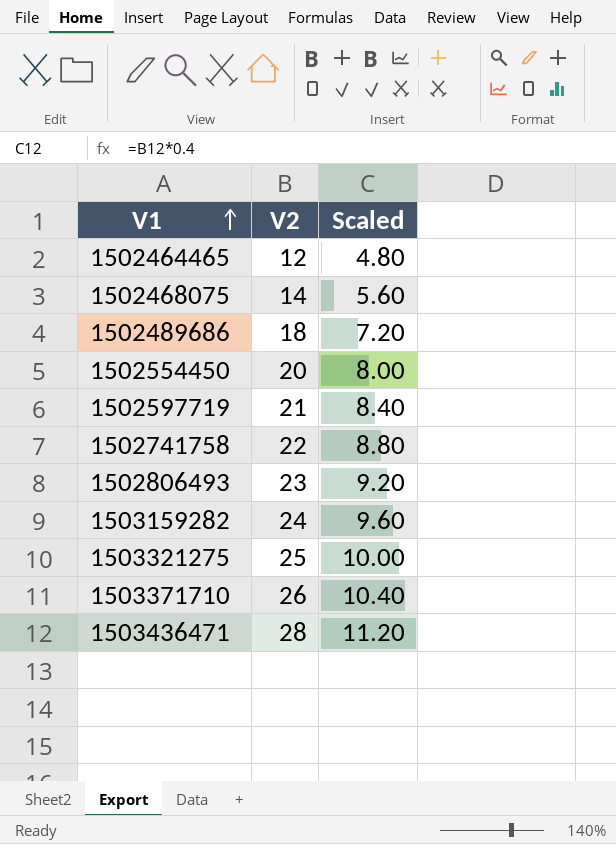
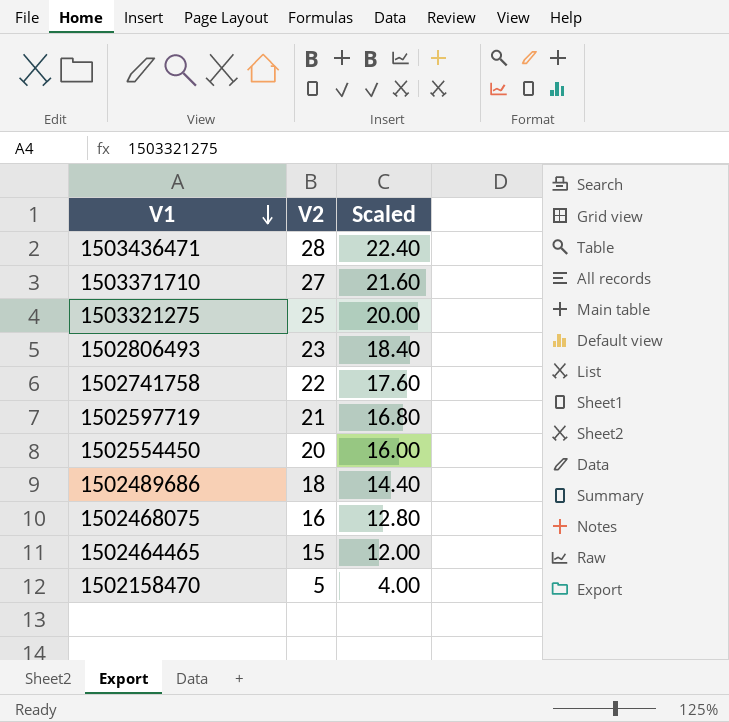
row order: V1 ascending -> V1 descending
column Scaled | formula: [V2] * 0.4 -> [V2] * 0.8
row 1503159282: 24 | 9.60 -> none
1503371710 | V2: 26 -> 27
1502468075 | V2: 14 -> 16
1502464465 | V2: 12 -> 15
row 1502158470: none -> 5 | 4.00

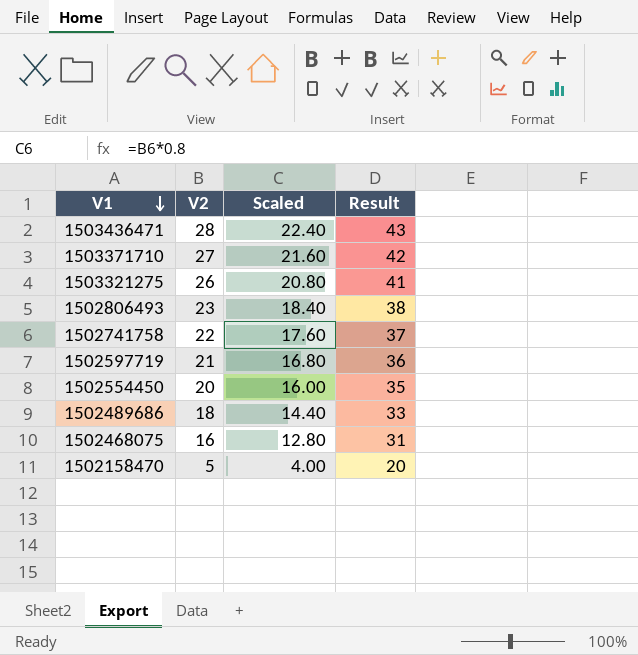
column Result | formula: none -> [V2] + 15
row 1502464465: 15 | 12.00 -> none
1503321275 | V2: 25 -> 26
1503321275 | Scaled: 20.00 -> 20.80

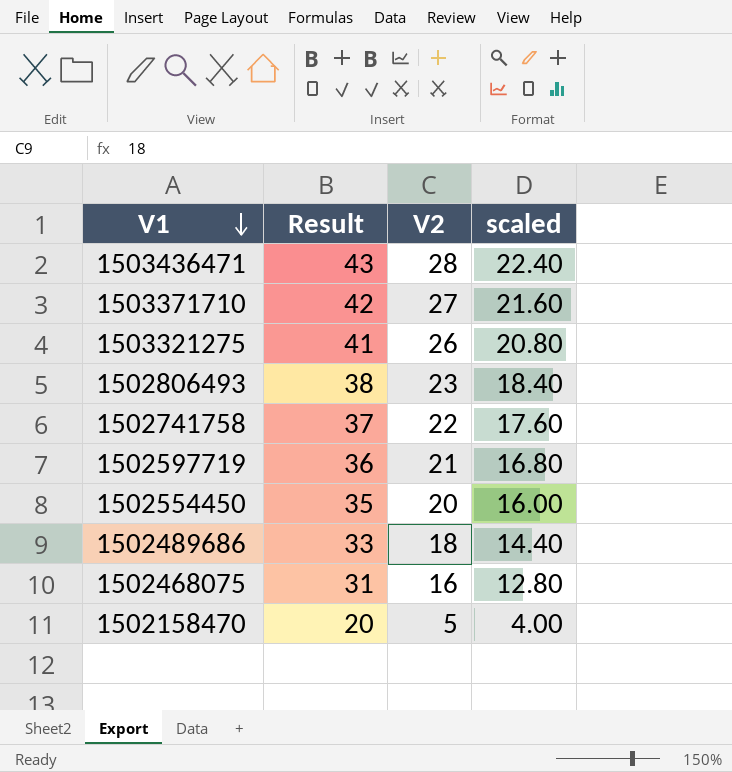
column Result | position: 4 -> 2
column name: Scaled -> scaled

